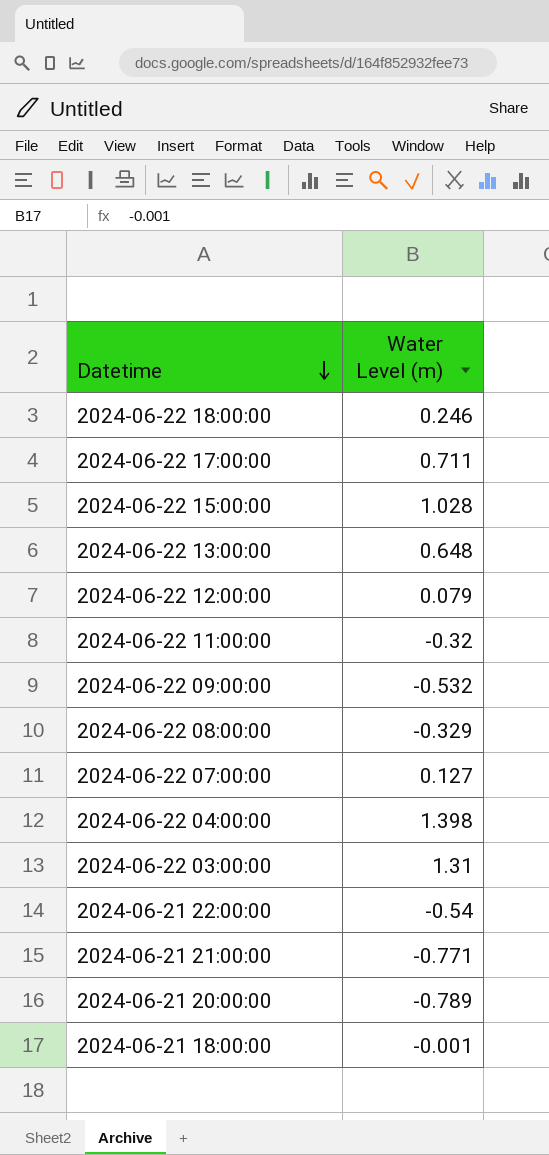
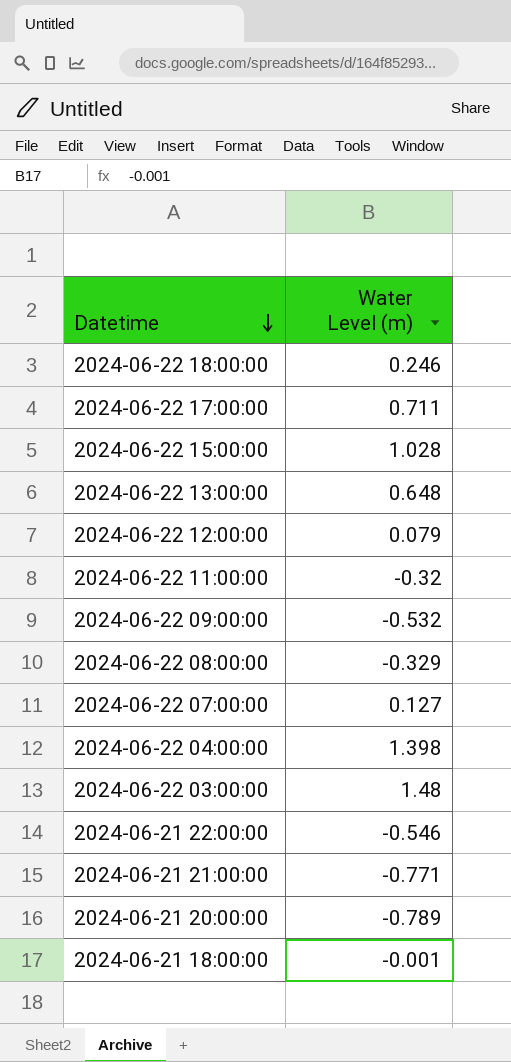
2024-06-22 03:00:00 | Water Level (m): 1.31 -> 1.48
2024-06-21 22:00:00 | Water Level (m): -0.54 -> -0.546

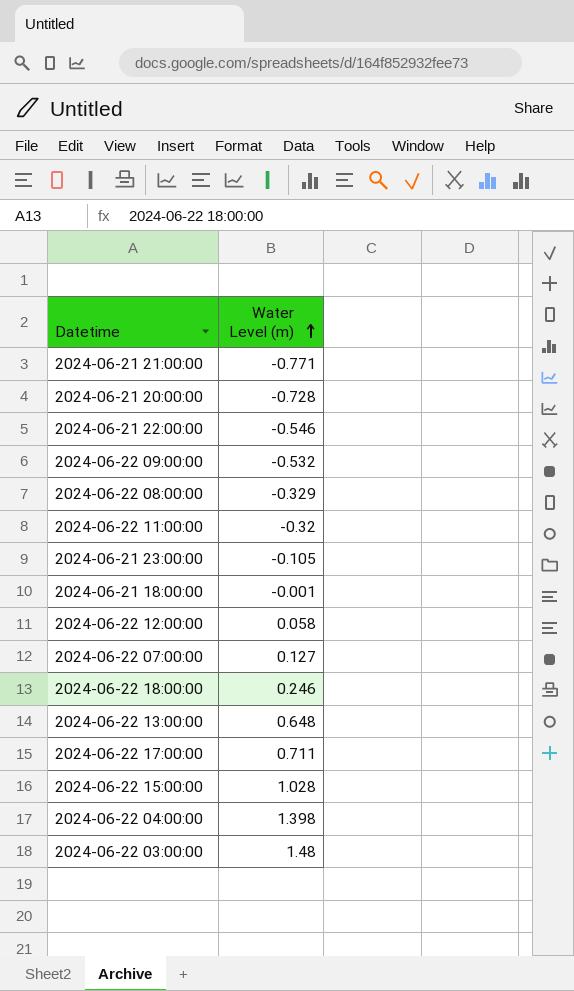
row order: Datetime descending -> Water Level (m) ascending
2024-06-21 20:00:00 | Water Level (m): -0.789 -> -0.728
row 2024-06-21 23:00:00: none -> -0.105
2024-06-22 12:00:00 | Water Level (m): 0.079 -> 0.058

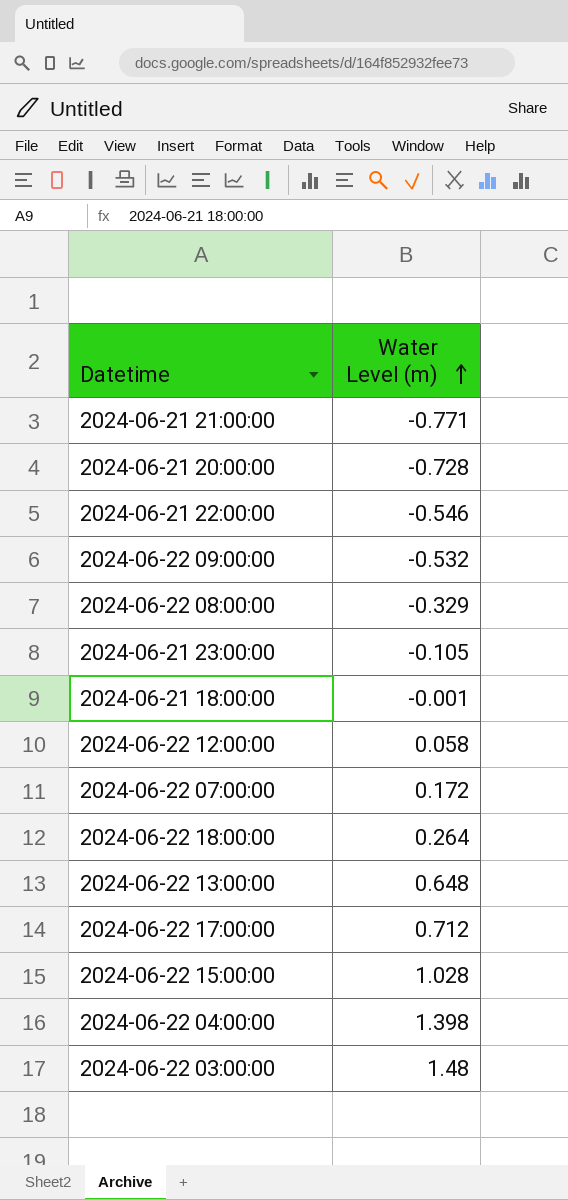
row 2024-06-22 11:00:00: -0.32 -> none
2024-06-22 07:00:00 | Water Level (m): 0.127 -> 0.172
2024-06-22 18:00:00 | Water Level (m): 0.246 -> 0.264
2024-06-22 17:00:00 | Water Level (m): 0.711 -> 0.712

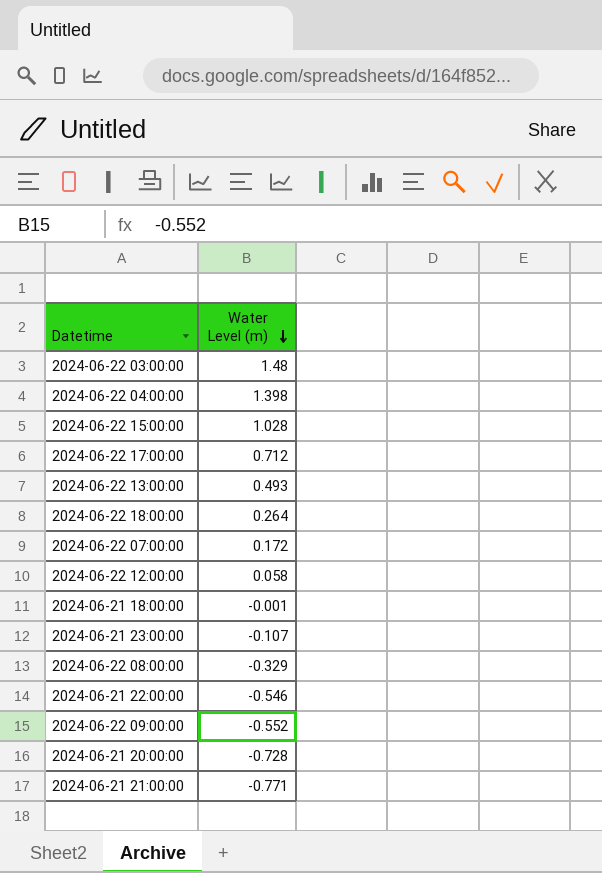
row order: Water Level (m) ascending -> Water Level (m) descending
2024-06-22 13:00:00 | Water Level (m): 0.648 -> 0.493
2024-06-21 23:00:00 | Water Level (m): -0.105 -> -0.107
2024-06-22 09:00:00 | Water Level (m): -0.532 -> -0.552

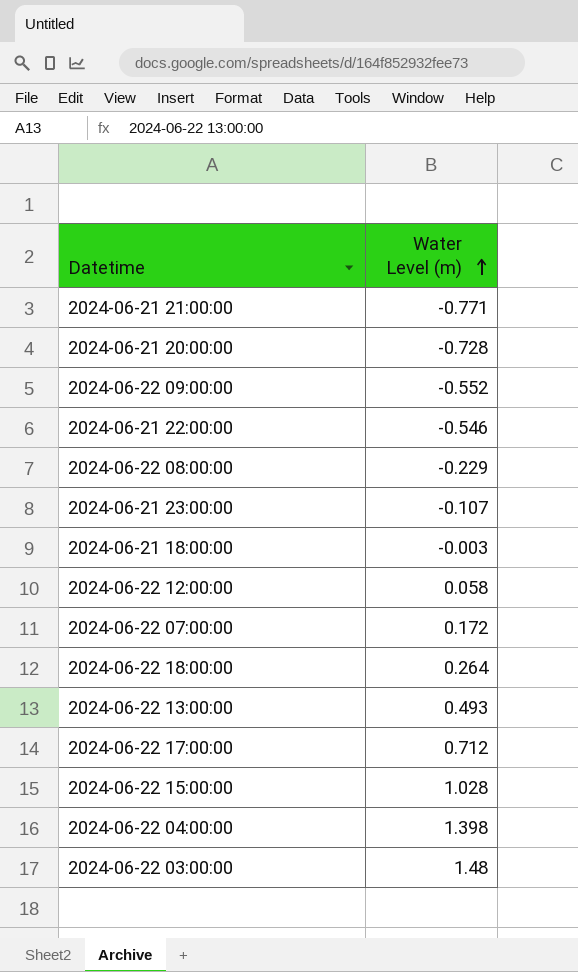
row order: Water Level (m) descending -> Water Level (m) ascending
2024-06-22 08:00:00 | Water Level (m): -0.329 -> -0.229
2024-06-21 18:00:00 | Water Level (m): -0.001 -> -0.003

